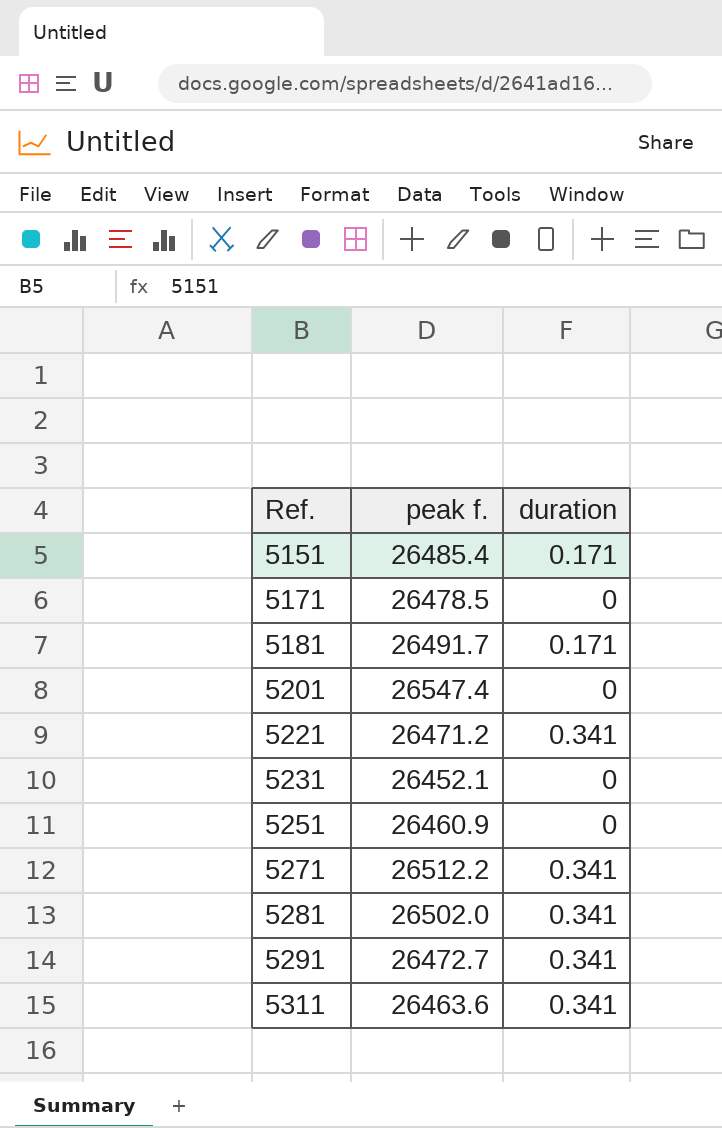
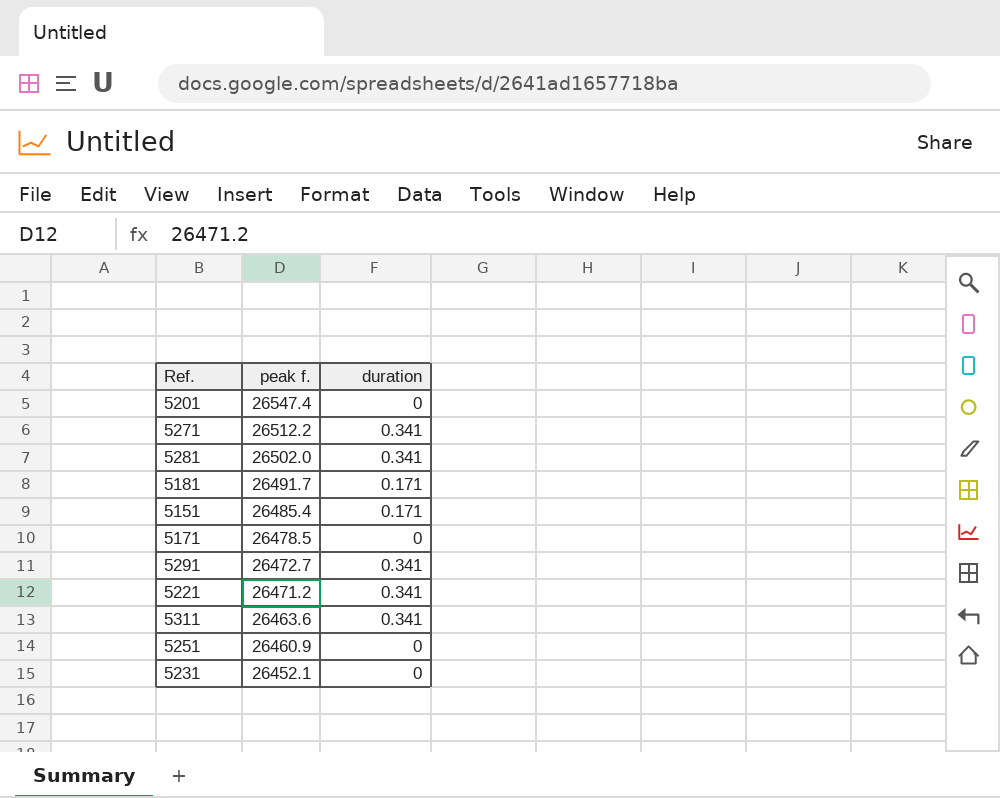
row order: Ref. ascending -> peak f. descending

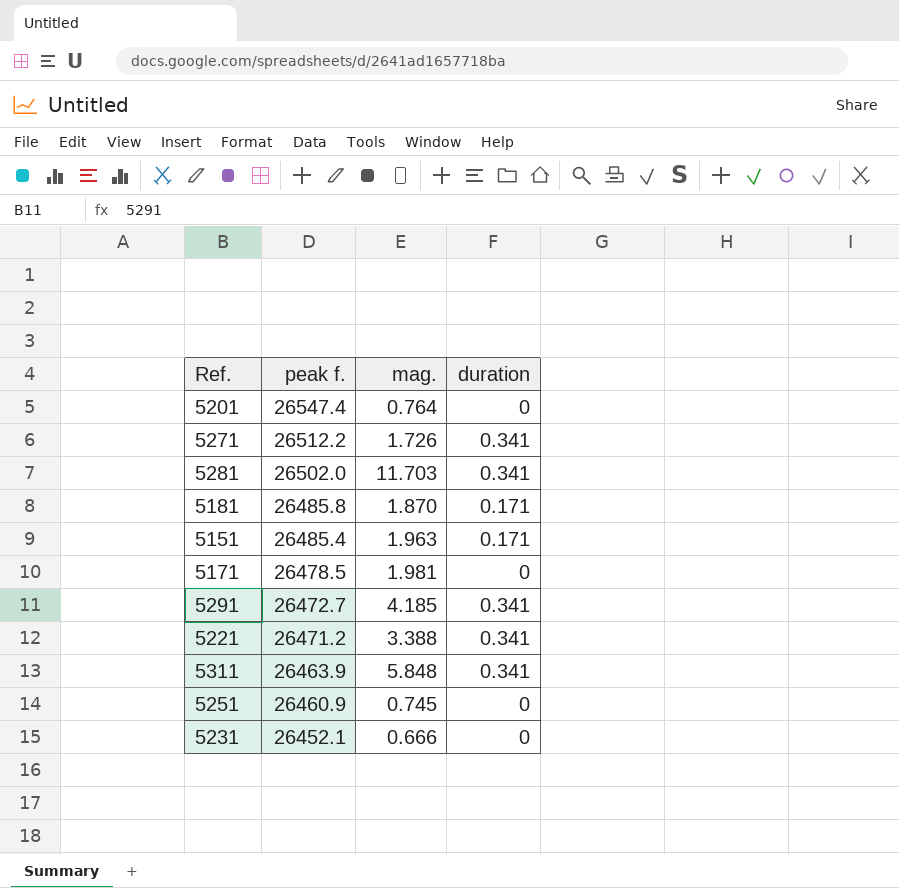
column mag. | position: none -> 3
5181 | peak f.: 26491.7 -> 26485.8
5311 | peak f.: 26463.6 -> 26463.9

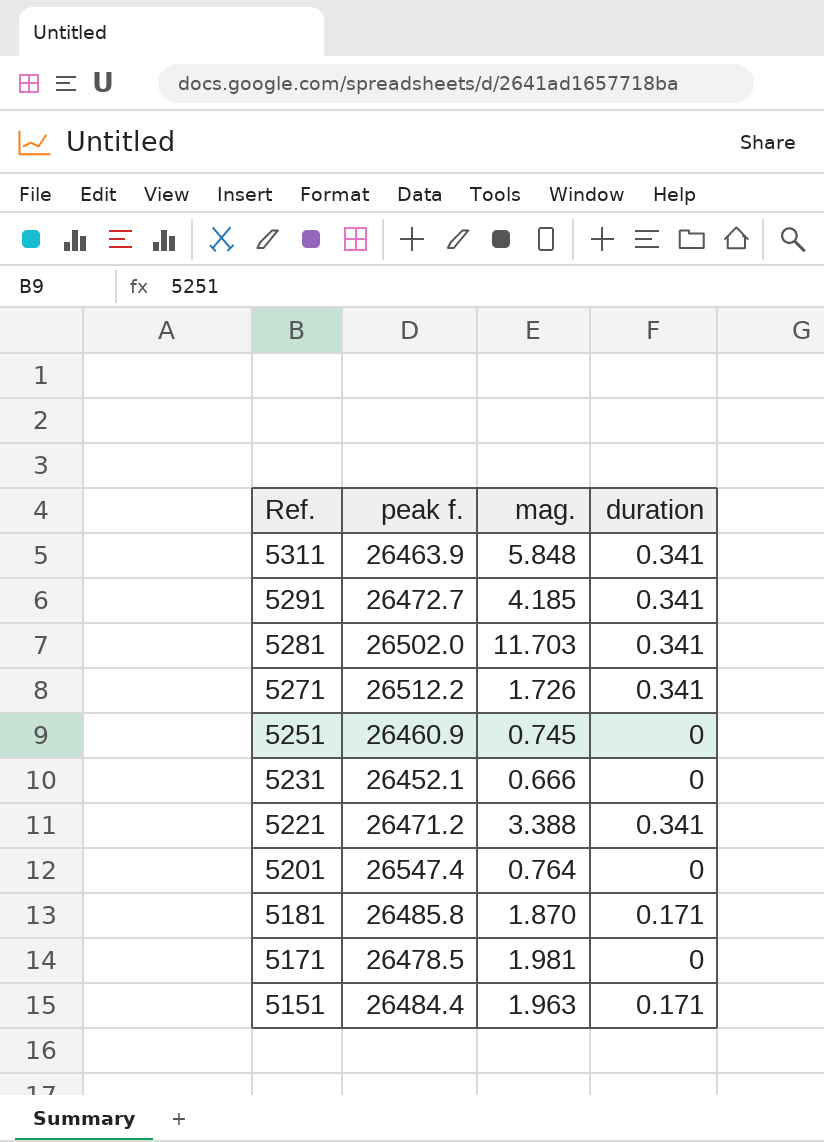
row order: peak f. descending -> Ref. descending
5151 | peak f.: 26485.4 -> 26484.4

